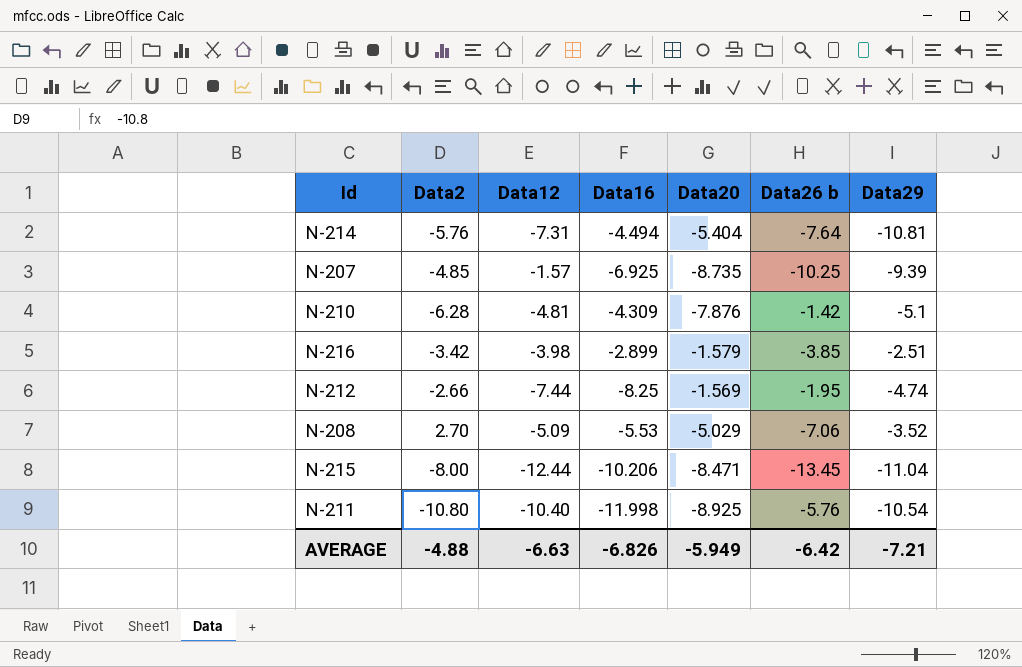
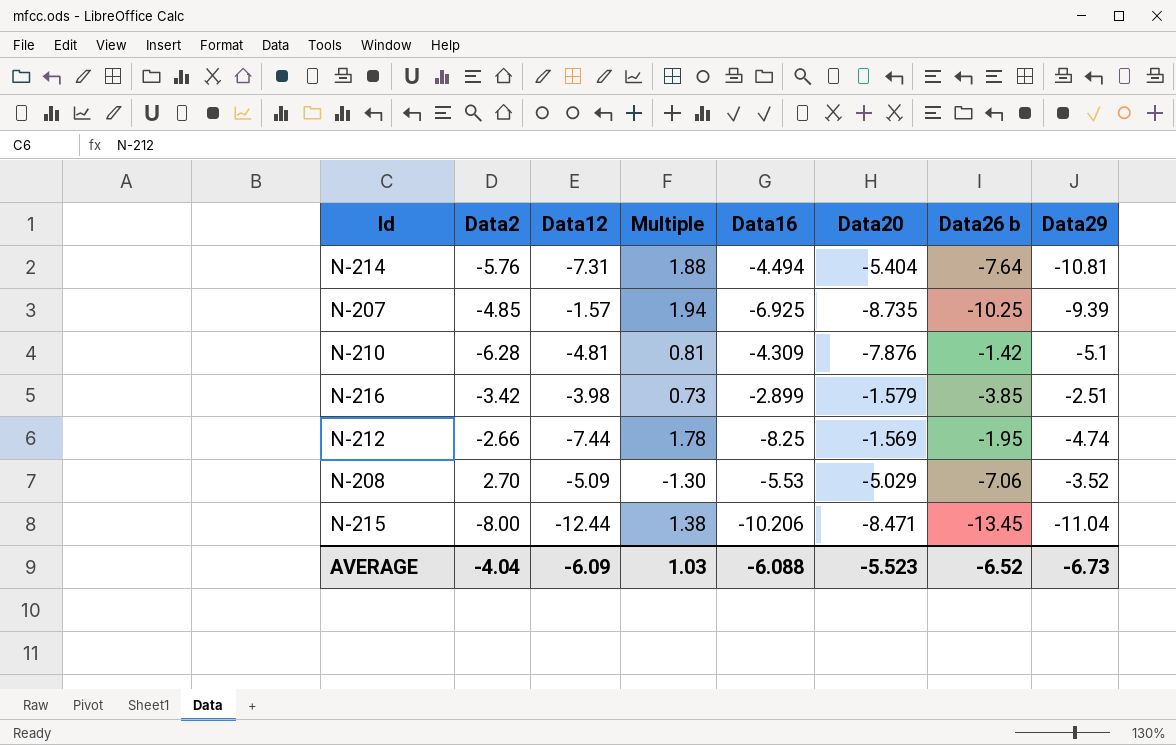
column Multiple | formula: none -> [Data29] / [Data2]
row N-211: -10.80 | -10.40 | -11.998 | -8.925 | -5.76 | -10.54 -> none
AVERAGE | Data2: -4.88 -> -4.04
AVERAGE | Data12: -6.63 -> -6.09
AVERAGE | Data16: -6.826 -> -6.088
AVERAGE | Data20: -5.949 -> -5.523
AVERAGE | Data26 b: -6.42 -> -6.52
AVERAGE | Data29: -7.21 -> -6.73

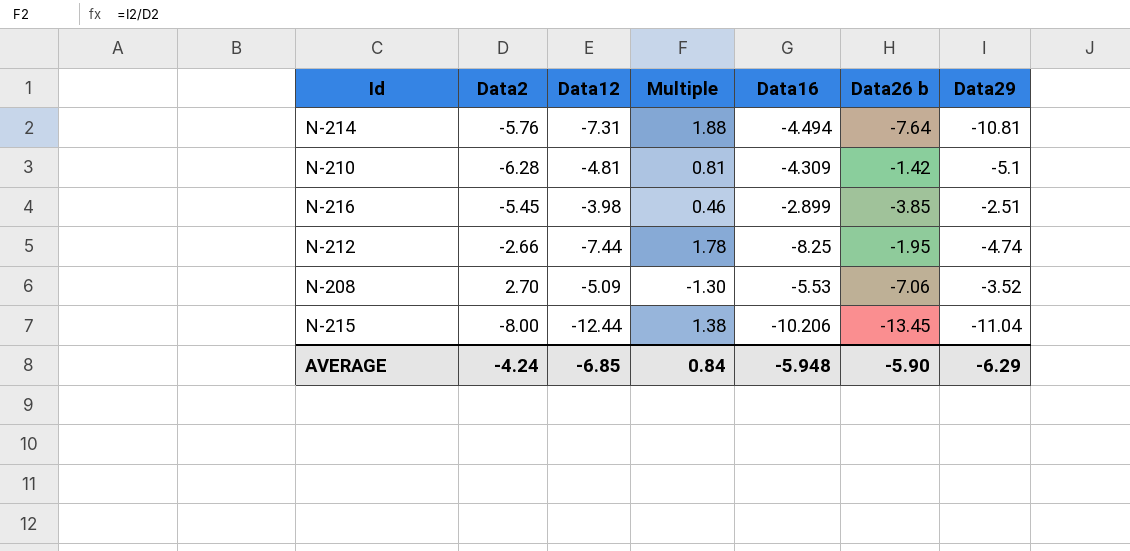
column Data20 | position: 6 -> none
row N-207: -4.85 | -1.57 | 1.94 | -6.925 | -8.735 | -10.25 | -9.39 -> none
N-216 | Data2: -3.42 -> -5.45
N-216 | Multiple: 0.73 -> 0.46
AVERAGE | Data2: -4.04 -> -4.24
AVERAGE | Data12: -6.09 -> -6.85
AVERAGE | Multiple: 1.03 -> 0.84
AVERAGE | Data16: -6.088 -> -5.948
AVERAGE | Data26 b: -6.52 -> -5.90
AVERAGE | Data29: -6.73 -> -6.29

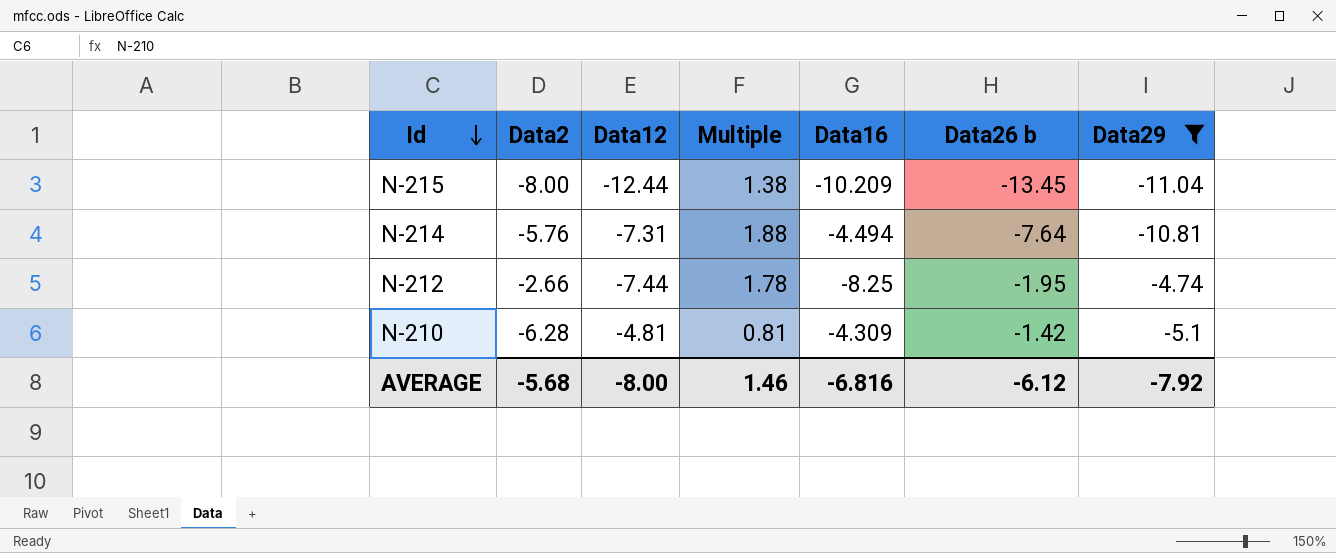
filter: none -> Data29 <= -4.74
row order: none -> Id descending
N-215 | Data16: -10.206 -> -10.209
AVERAGE | Data2: -4.24 -> -5.68
AVERAGE | Data12: -6.85 -> -8.00
AVERAGE | Multiple: 0.84 -> 1.46
AVERAGE | Data16: -5.948 -> -6.816
AVERAGE | Data26 b: -5.90 -> -6.12
AVERAGE | Data29: -6.29 -> -7.92

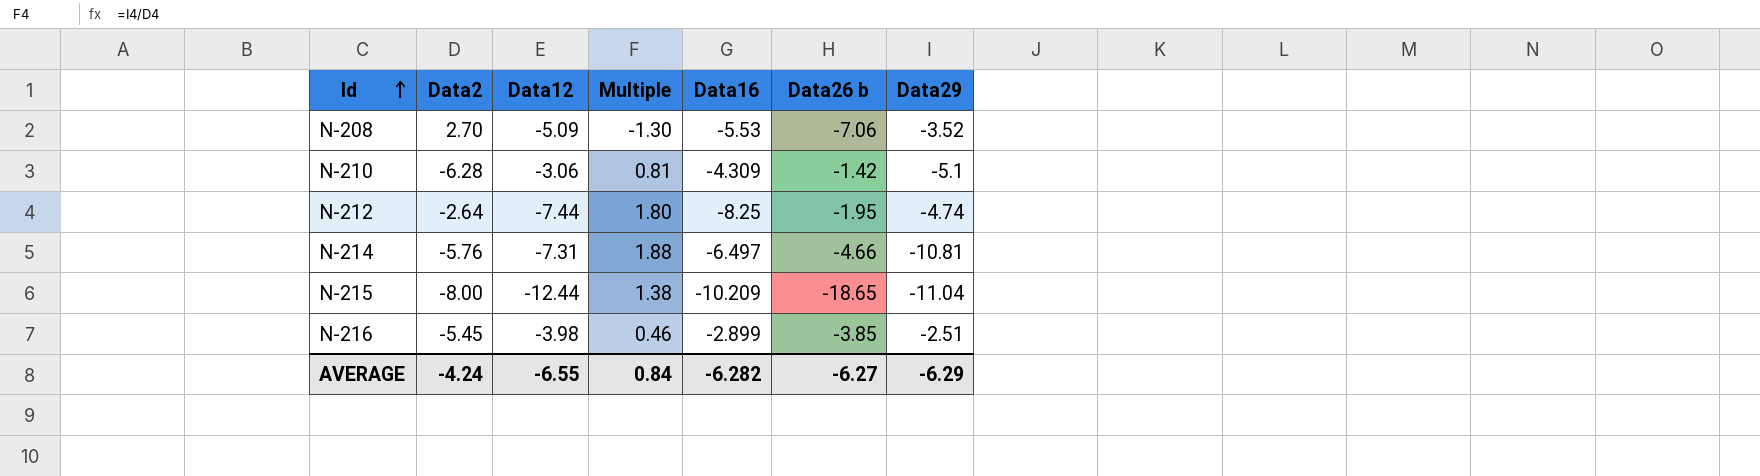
filter: Data29 <= -4.74 -> none
row order: Id descending -> Id ascending
N-210 | Data12: -4.81 -> -3.06
N-212 | Data2: -2.66 -> -2.64
N-212 | Multiple: 1.78 -> 1.80
N-214 | Data16: -4.494 -> -6.497
N-214 | Data26 b: -7.64 -> -4.66
N-215 | Data26 b: -13.45 -> -18.65
AVERAGE | Data2: -5.68 -> -4.24
AVERAGE | Data12: -8.00 -> -6.55
AVERAGE | Multiple: 1.46 -> 0.84
AVERAGE | Data16: -6.816 -> -6.282
AVERAGE | Data26 b: -6.12 -> -6.27
AVERAGE | Data29: -7.92 -> -6.29

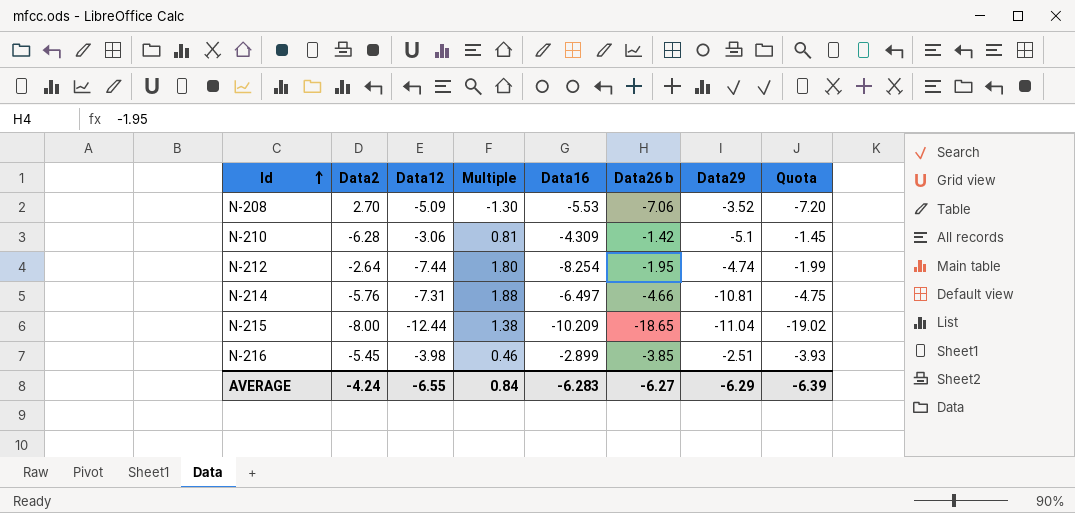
column Quota | formula: none -> [Data26 b] * 1.02
N-212 | Data16: -8.25 -> -8.254
AVERAGE | Data16: -6.282 -> -6.283

